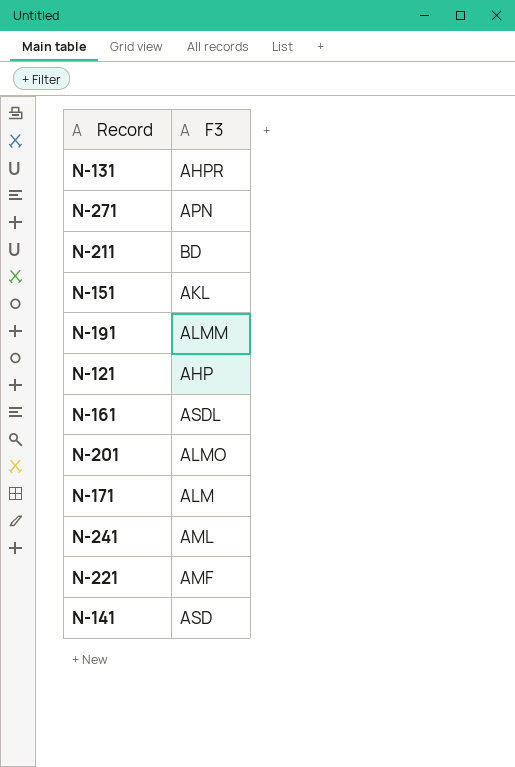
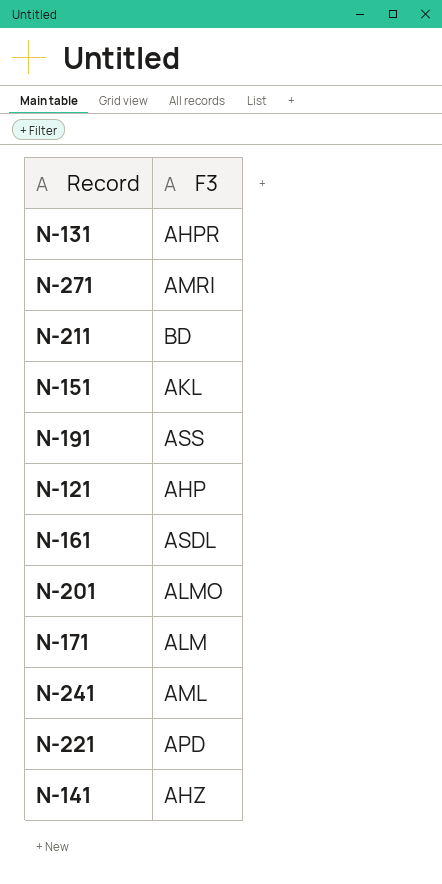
N-271 | F3: APN -> AMRI
N-191 | F3: ALMM -> ASS
N-221 | F3: AMF -> APD
N-141 | F3: ASD -> AHZ

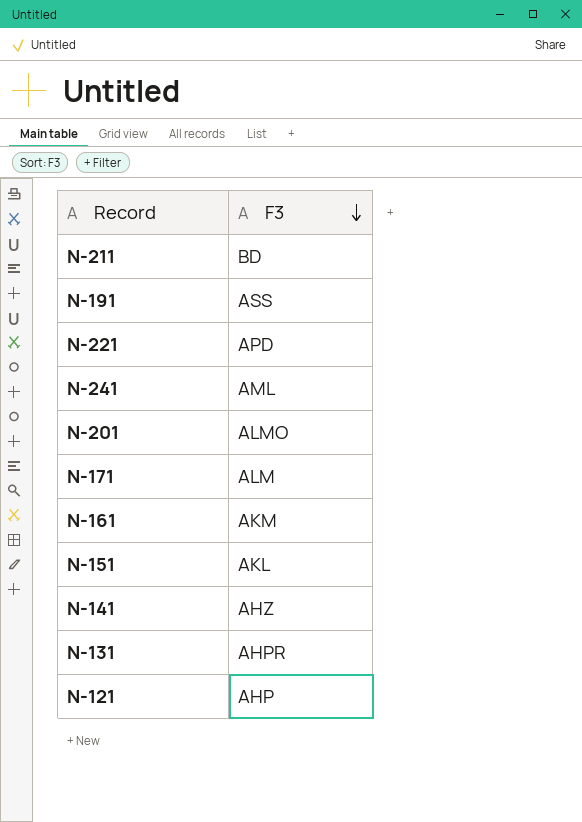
row order: none -> F3 descending
row N-271: AMRI -> none
N-161 | F3: ASDL -> AKM

